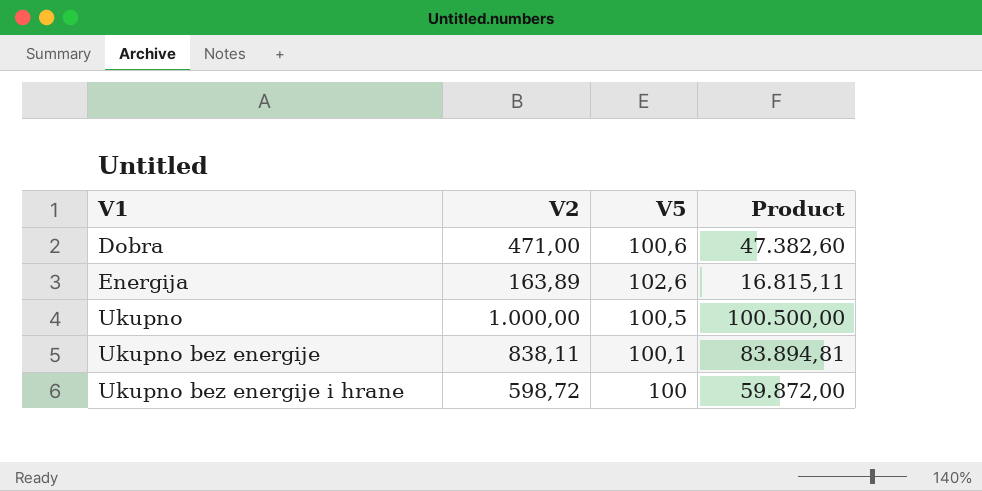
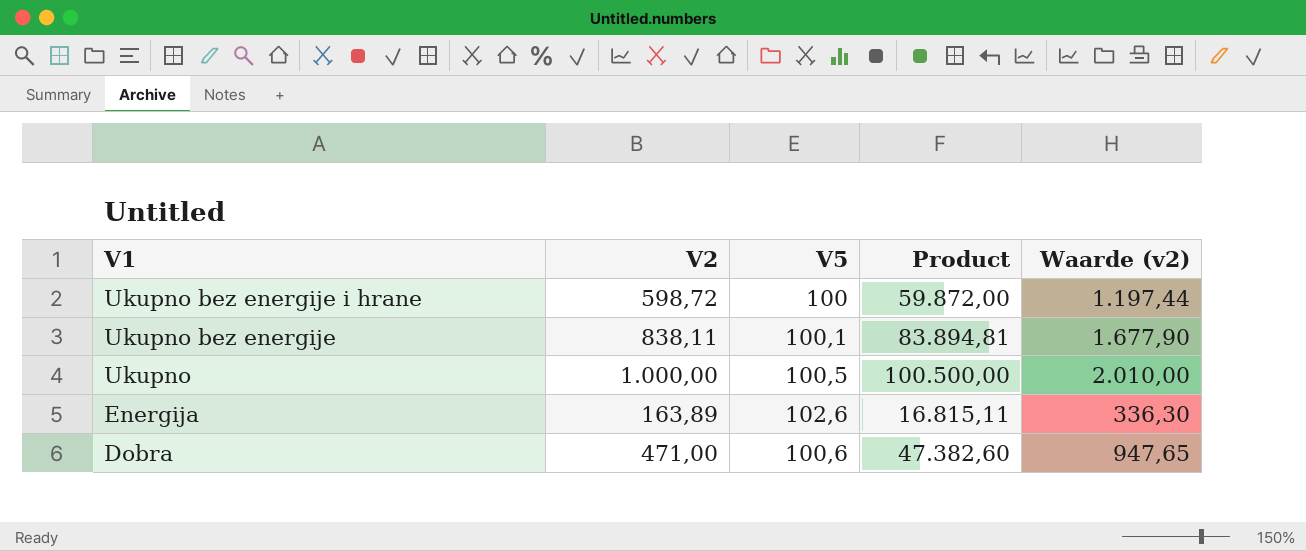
row order: V1 ascending -> V1 descending
column Waarde (v2) | formula: none -> [Product] * 0,02

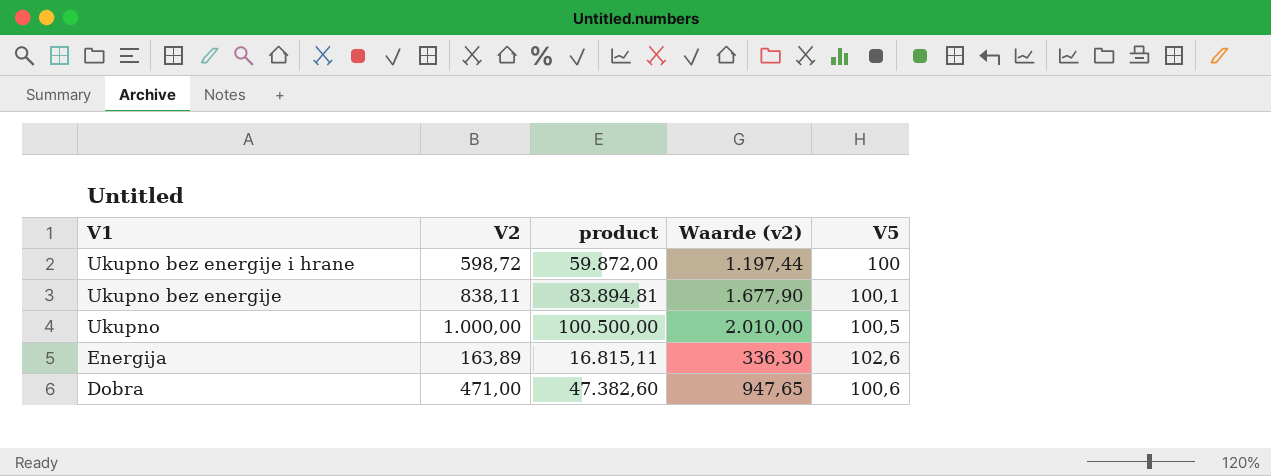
column name: Product -> product
column V5 | position: 3 -> 5

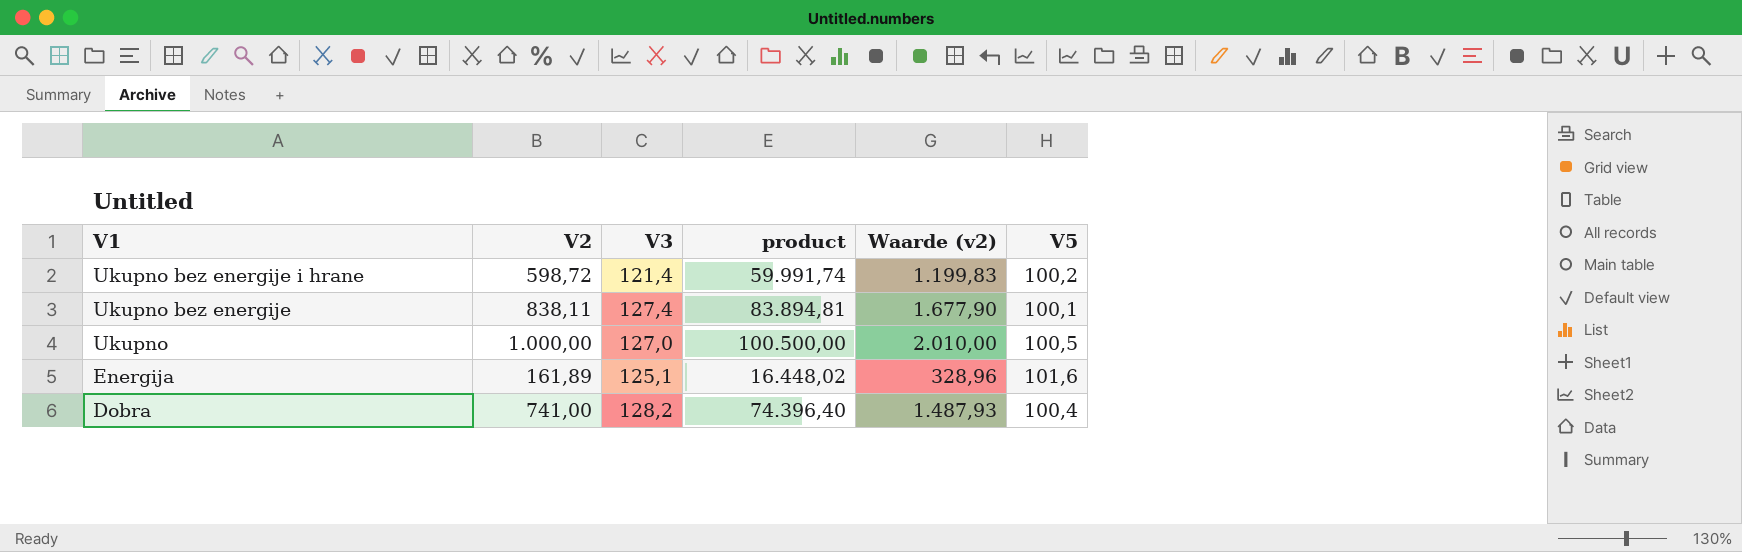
column V3 | position: none -> 3
Ukupno bez energije i hrane | product: 59.872,00 -> 59.991,74
Ukupno bez energije i hrane | Waarde (v2): 1.197,44 -> 1.199,83
Ukupno bez energije i hrane | V5: 100 -> 100,2
Energija | V2: 163,89 -> 161,89
Energija | product: 16.815,11 -> 16.448,02
Energija | Waarde (v2): 336,30 -> 328,96
Energija | V5: 102,6 -> 101,6
Dobra | V2: 471,00 -> 741,00
Dobra | product: 47.382,60 -> 74.396,40
Dobra | Waarde (v2): 947,65 -> 1.487,93
Dobra | V5: 100,6 -> 100,4

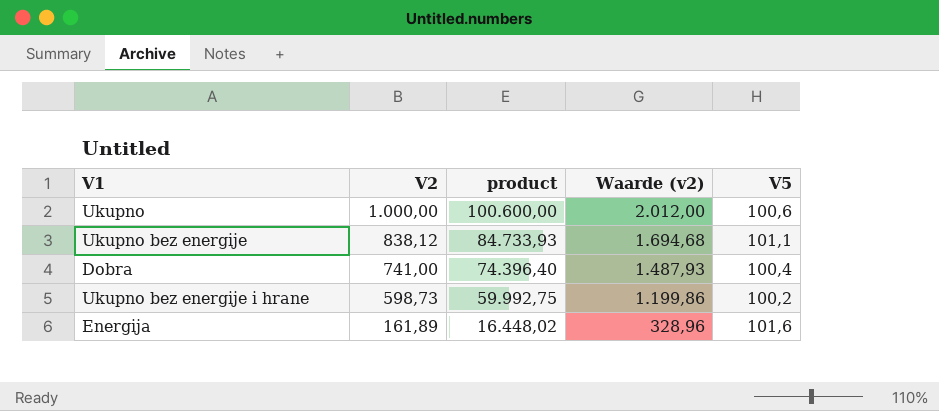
row order: V1 descending -> V2 descending
column V3 | position: 3 -> none
Ukupno | product: 100.500,00 -> 100.600,00
Ukupno | Waarde (v2): 2.010,00 -> 2.012,00
Ukupno | V5: 100,5 -> 100,6
Ukupno bez energije | V2: 838,11 -> 838,12
Ukupno bez energije | product: 83.894,81 -> 84.733,93
Ukupno bez energije | Waarde (v2): 1.677,90 -> 1.694,68
Ukupno bez energije | V5: 100,1 -> 101,1
Ukupno bez energije i hrane | V2: 598,72 -> 598,73
Ukupno bez energije i hrane | product: 59.991,74 -> 59.992,75
Ukupno bez energije i hrane | Waarde (v2): 1.199,83 -> 1.199,86

